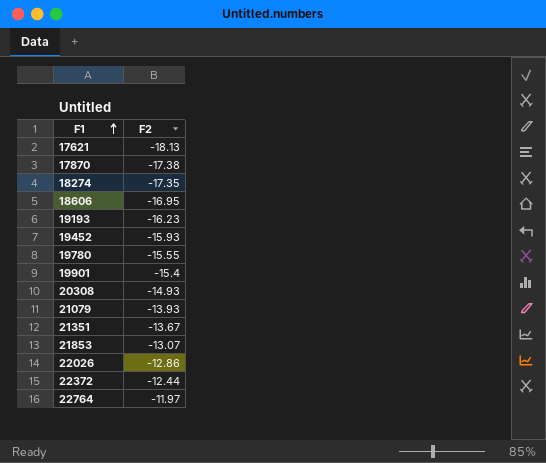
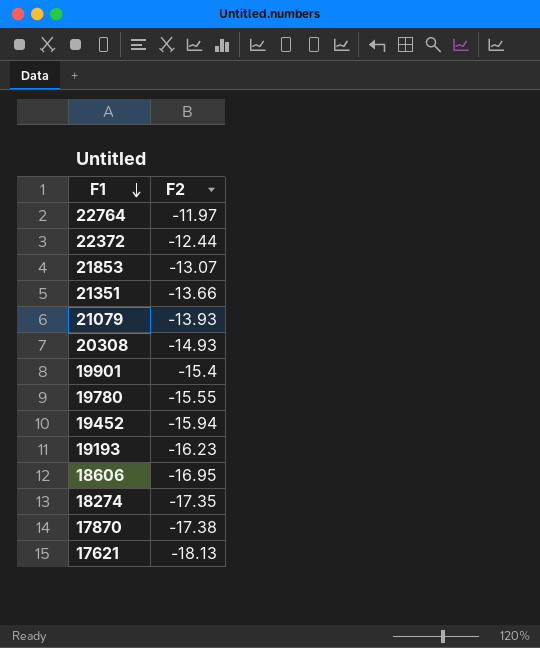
row order: F1 ascending -> F1 descending
row 22026: -12.86 -> none
21351 | F2: -13.67 -> -13.66
19452 | F2: -15.93 -> -15.94

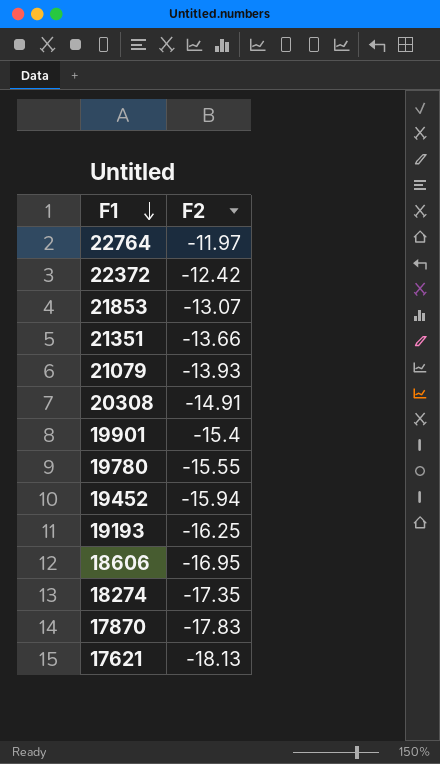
22372 | F2: -12.44 -> -12.42
20308 | F2: -14.93 -> -14.91
19193 | F2: -16.23 -> -16.25
17870 | F2: -17.38 -> -17.83

